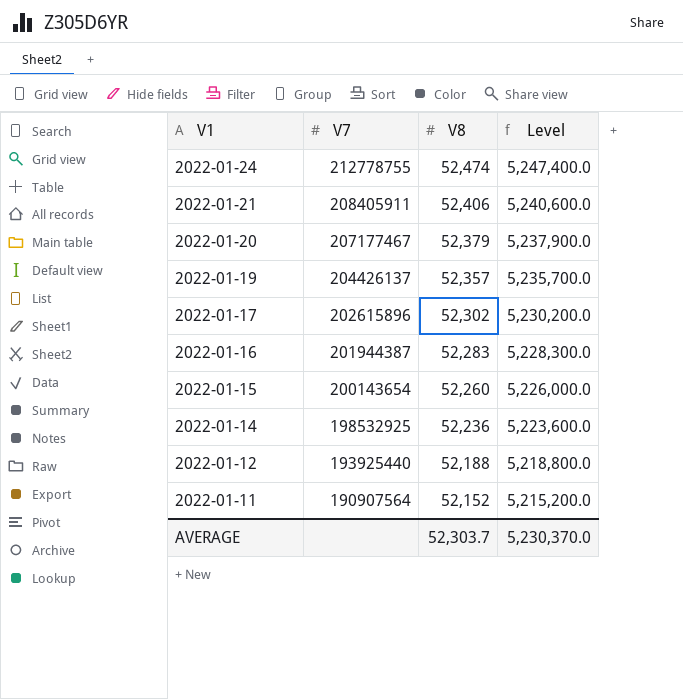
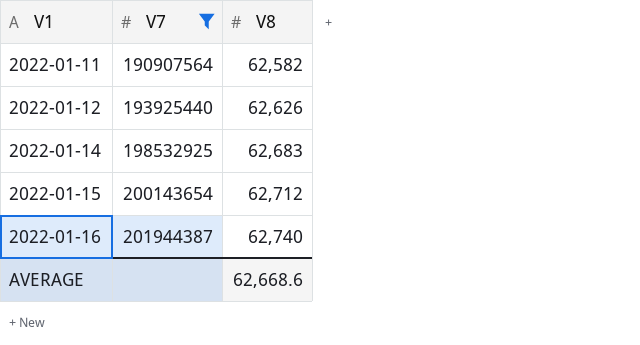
filter: none -> V7 <= 201944387
row order: V1 descending -> V1 ascending
column Level | formula: [V8] * 100 -> none
2022-01-11 | V8: 52,152 -> 62,582
2022-01-12 | V8: 52,188 -> 62,626
2022-01-14 | V8: 52,236 -> 62,683
2022-01-15 | V8: 52,260 -> 62,712
2022-01-16 | V8: 52,283 -> 62,740
AVERAGE | V8: 52,303.7 -> 62,668.6

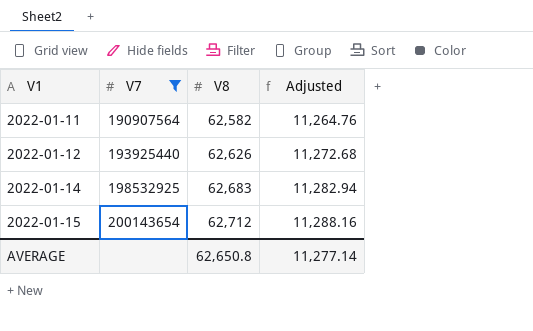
column Adjusted | formula: none -> [V8] * 0.18
row 2022-01-16: 201944387 | 62,740 -> none
AVERAGE | V8: 62,668.6 -> 62,650.8

